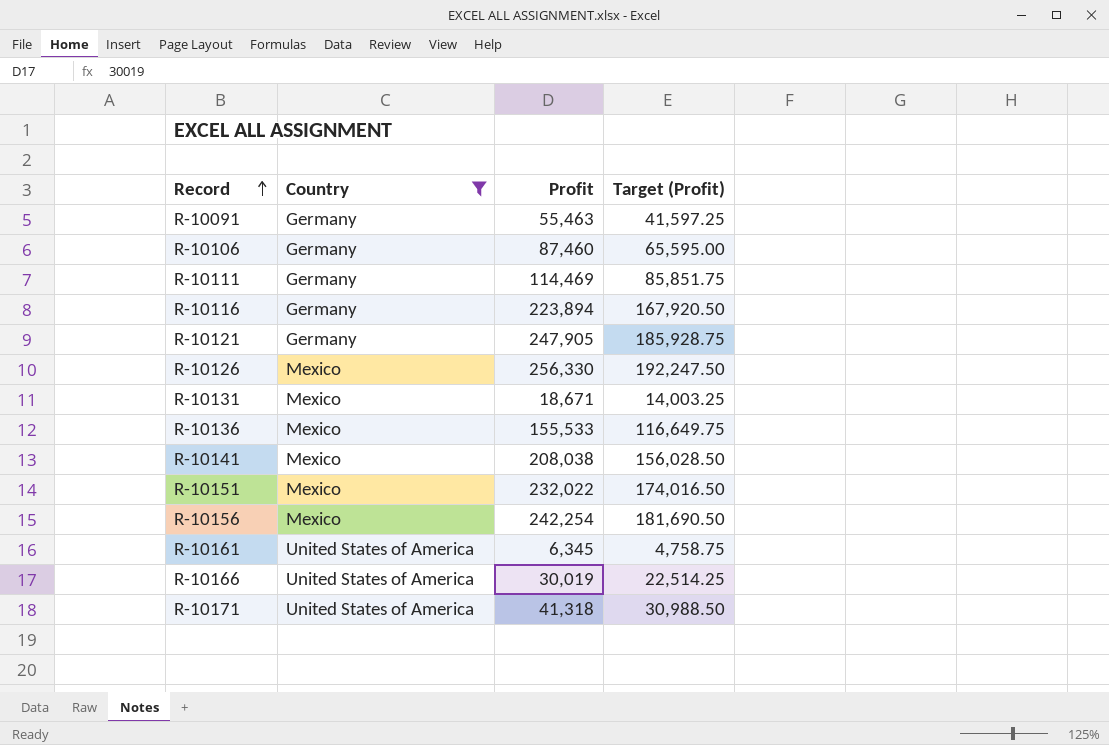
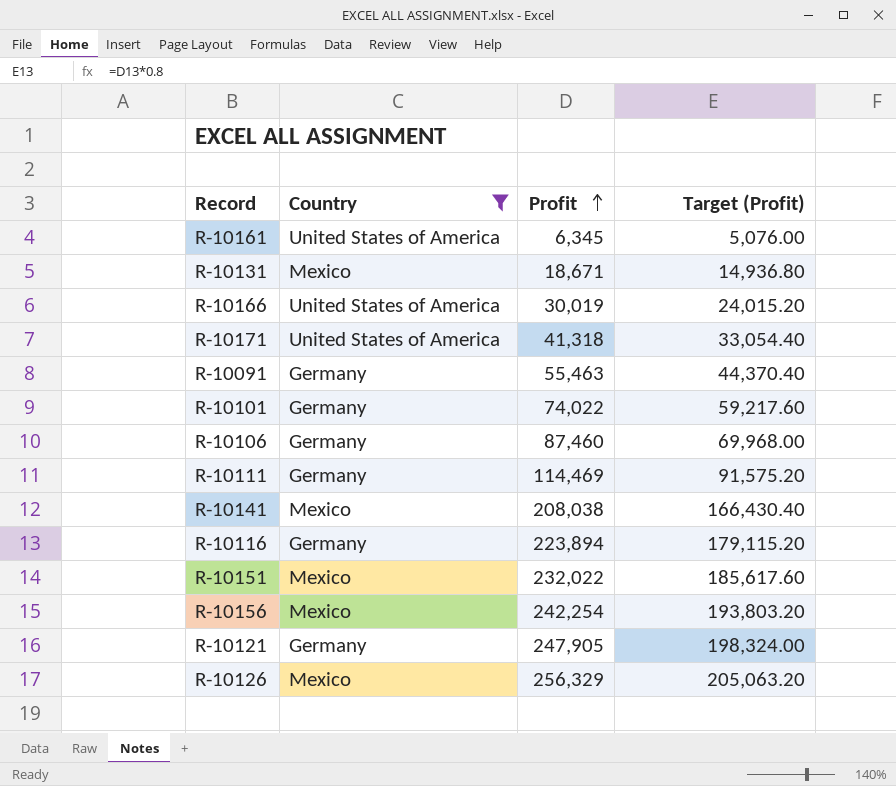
row order: Record ascending -> Profit ascending
column Target (Profit) | formula: [Profit] * 0.75 -> [Profit] * 0.8
row R-10136: Mexico | 155,533 | 116,649.75 -> none
row R-10101: none -> Germany | 74,022 | 59,217.60
R-10126 | Profit: 256,330 -> 256,329

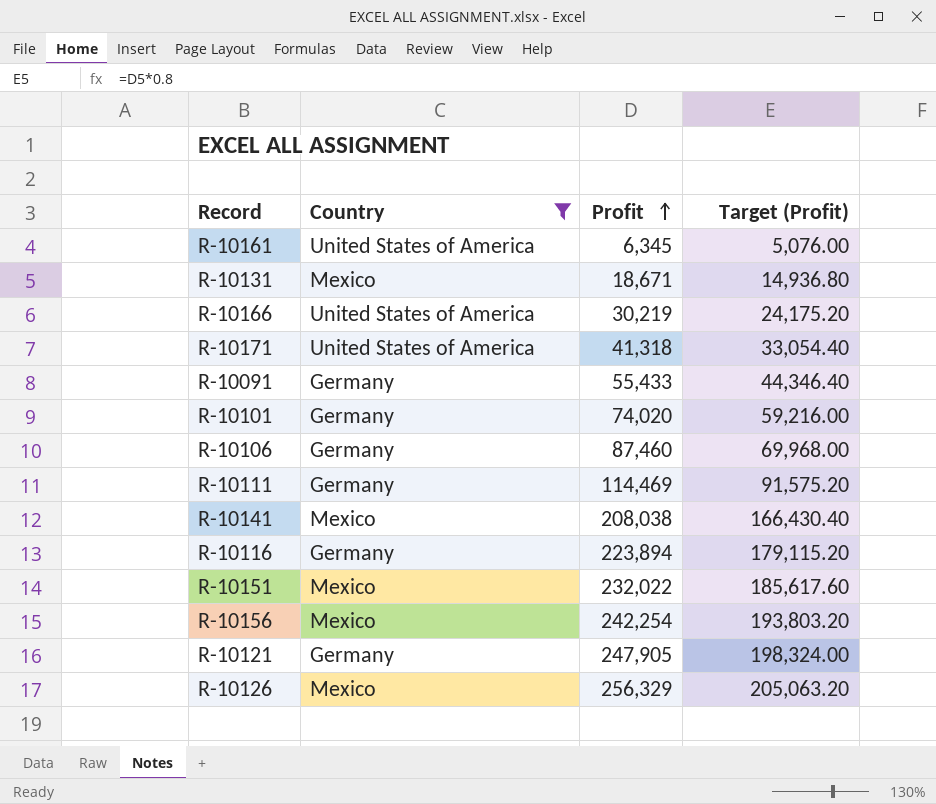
R-10166 | Profit: 30,019 -> 30,219
R-10166 | Target (Profit): 24,015.20 -> 24,175.20
R-10091 | Profit: 55,463 -> 55,433
R-10091 | Target (Profit): 44,370.40 -> 44,346.40
R-10101 | Profit: 74,022 -> 74,020
R-10101 | Target (Profit): 59,217.60 -> 59,216.00

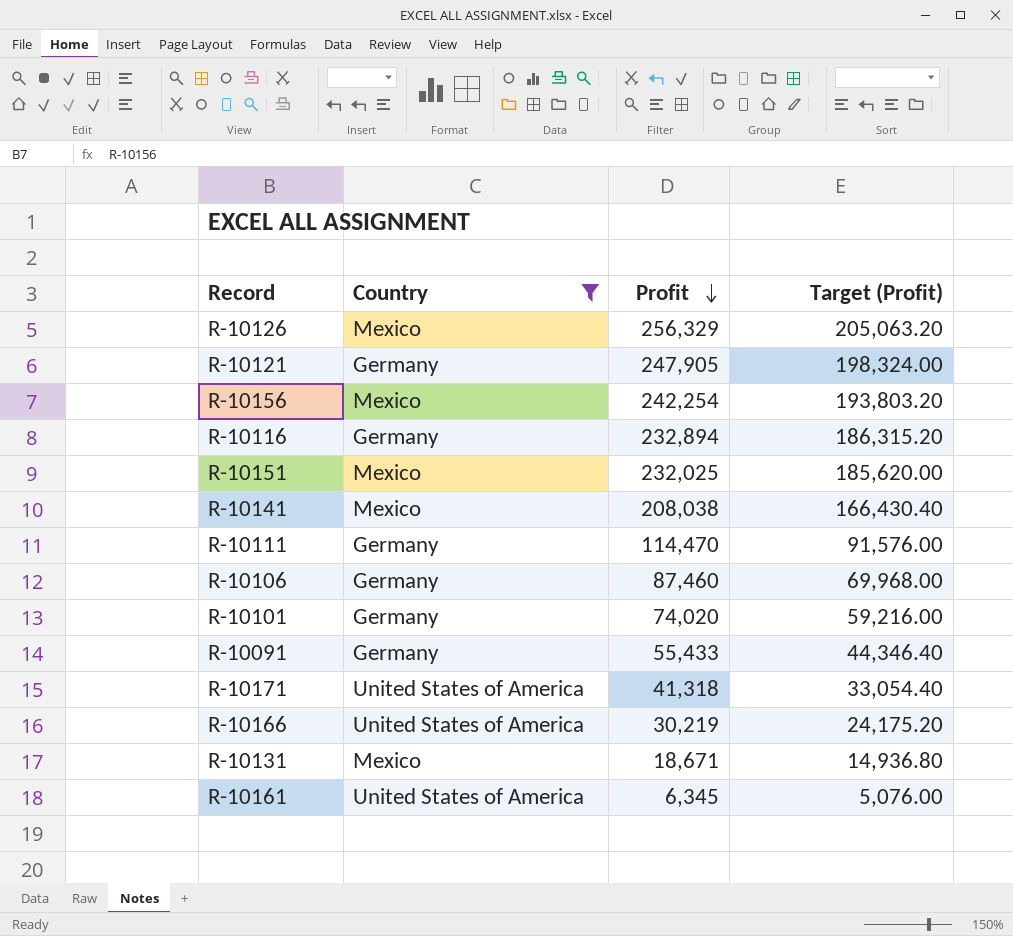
row order: Profit ascending -> Profit descending
R-10116 | Profit: 223,894 -> 232,894
R-10116 | Target (Profit): 179,115.20 -> 186,315.20
R-10151 | Profit: 232,022 -> 232,025
R-10151 | Target (Profit): 185,617.60 -> 185,620.00
R-10111 | Profit: 114,469 -> 114,470
R-10111 | Target (Profit): 91,575.20 -> 91,576.00

